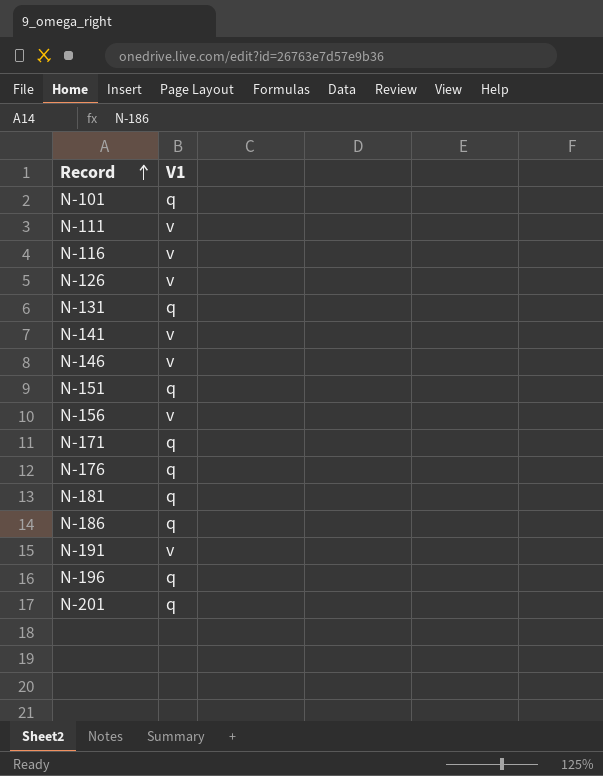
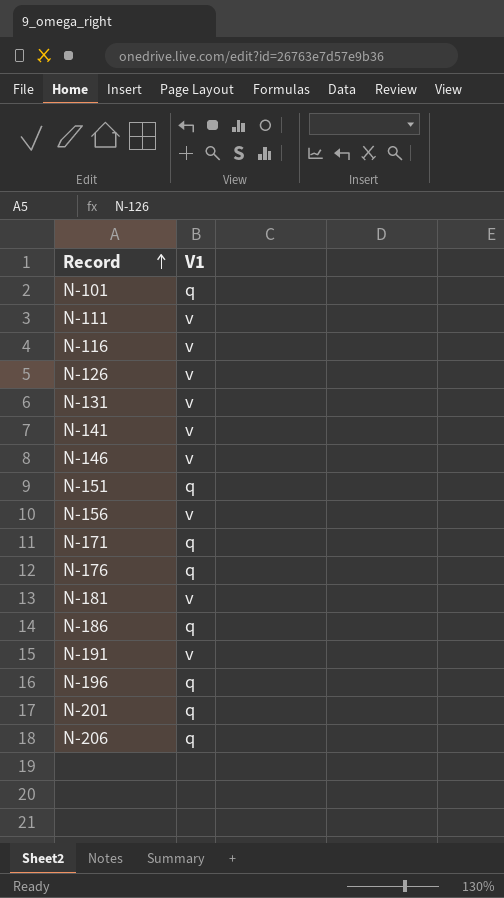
N-131 | V1: q -> v
N-181 | V1: q -> v
row N-206: none -> q

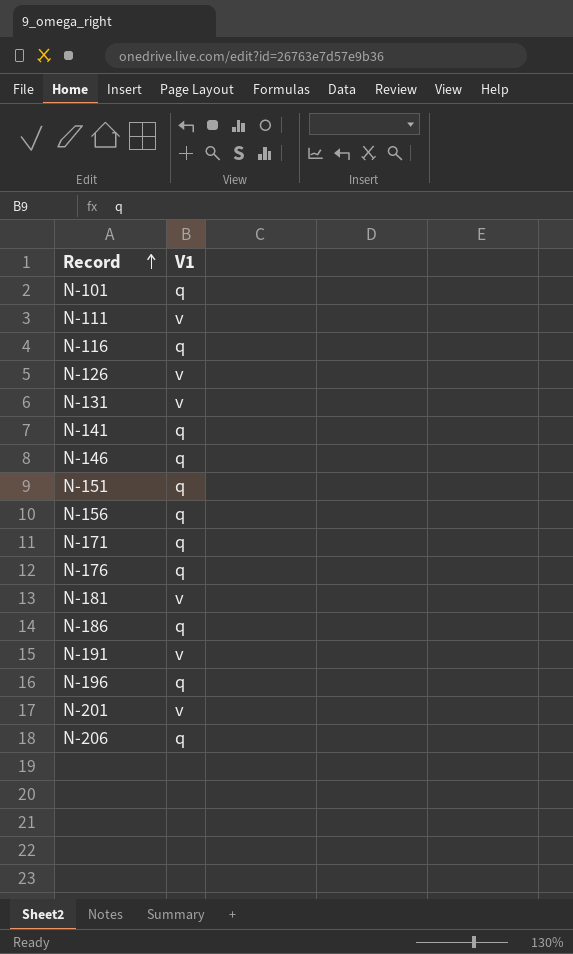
N-116 | V1: v -> q
N-141 | V1: v -> q
N-146 | V1: v -> q
N-156 | V1: v -> q
N-201 | V1: q -> v

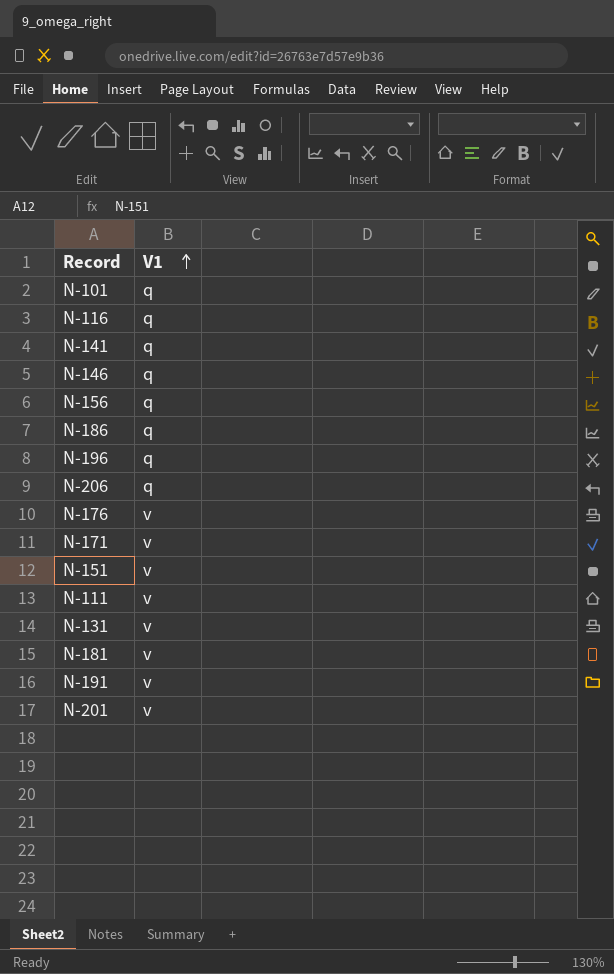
row order: Record ascending -> V1 ascending
row N-126: v -> none
N-176 | V1: q -> v
N-171 | V1: q -> v
N-151 | V1: q -> v

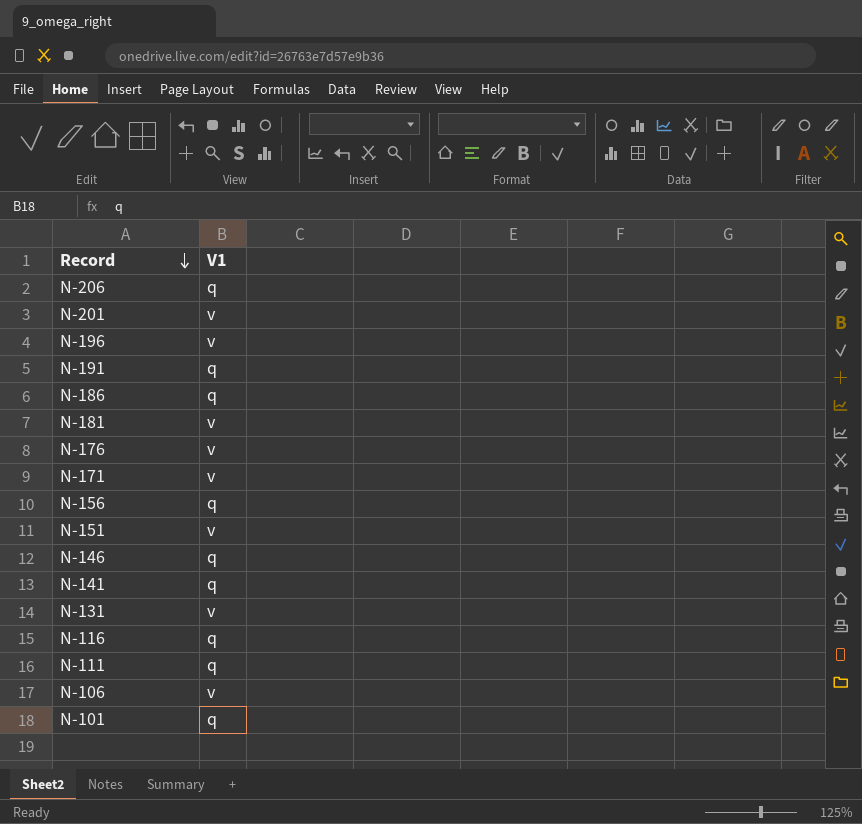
row order: V1 ascending -> Record descending
N-196 | V1: q -> v
N-191 | V1: v -> q
N-111 | V1: v -> q
row N-106: none -> v

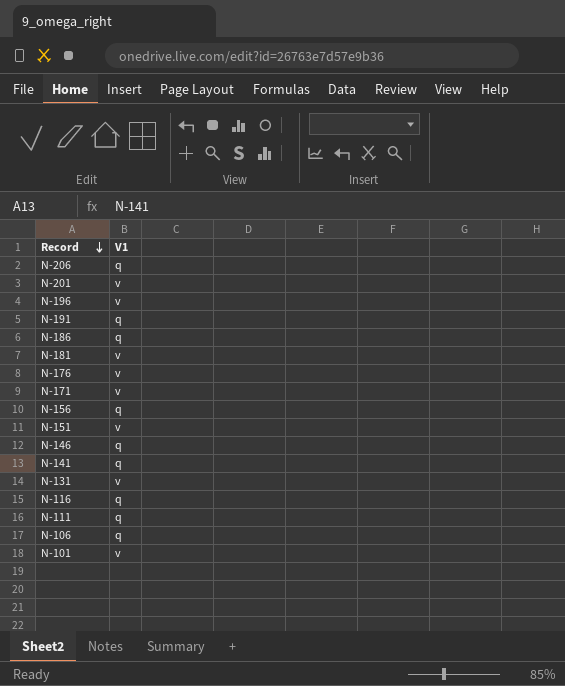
N-106 | V1: v -> q
N-101 | V1: q -> v

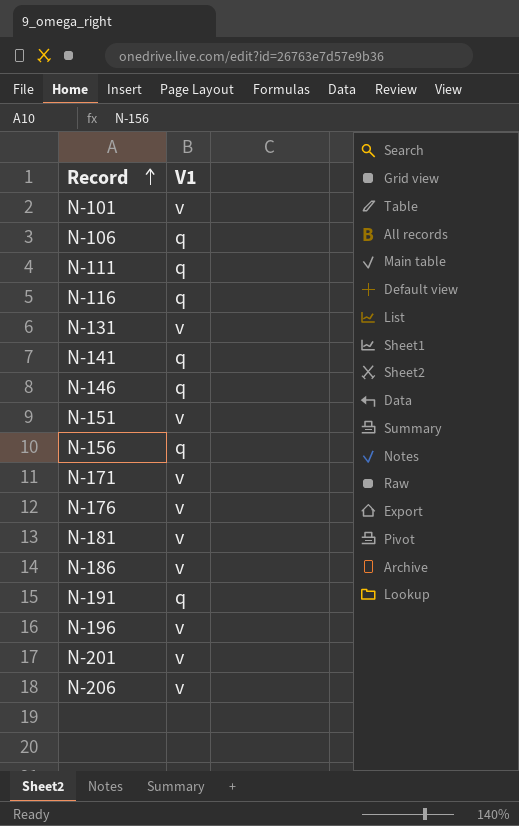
row order: Record descending -> Record ascending
N-186 | V1: q -> v
N-206 | V1: q -> v

